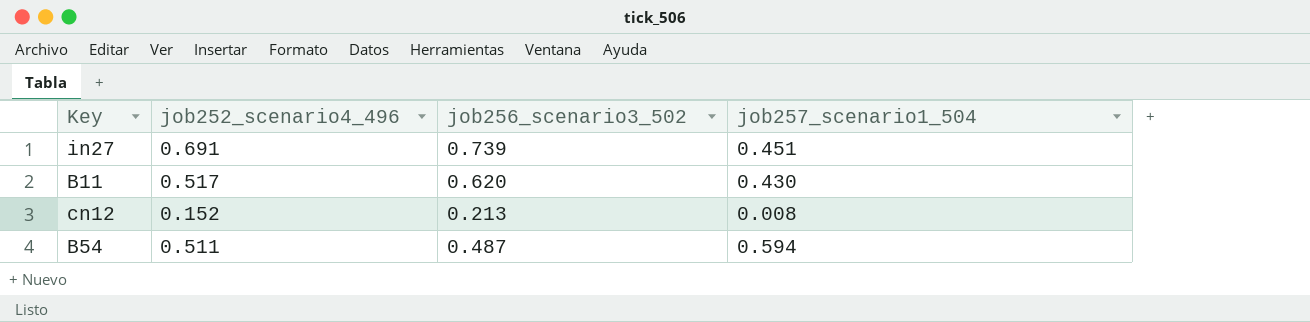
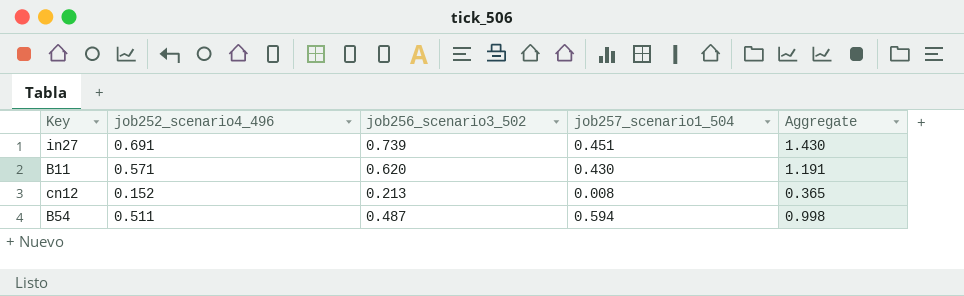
column Aggregate | formula: none -> [job252_scenario4_496] + [job256_scenario3_502]
B11 | job252_scenario4_496: 0.517 -> 0.571

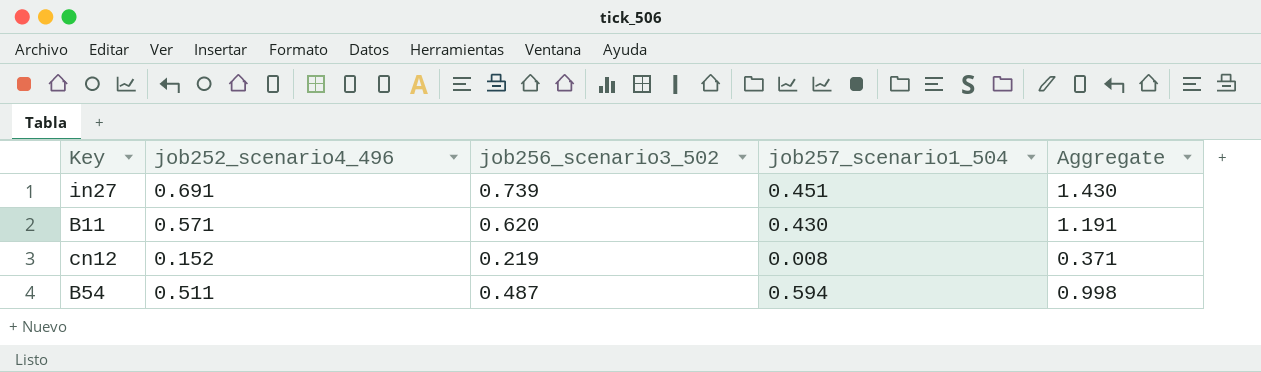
cn12 | job256_scenario3_502: 0.213 -> 0.219
cn12 | Aggregate: 0.365 -> 0.371

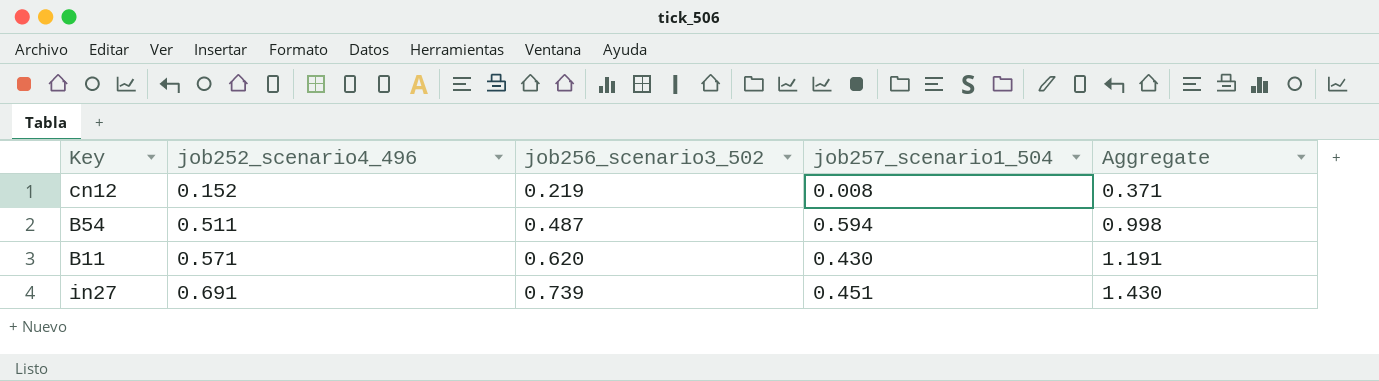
row order: none -> job252_scenario4_496 ascending

